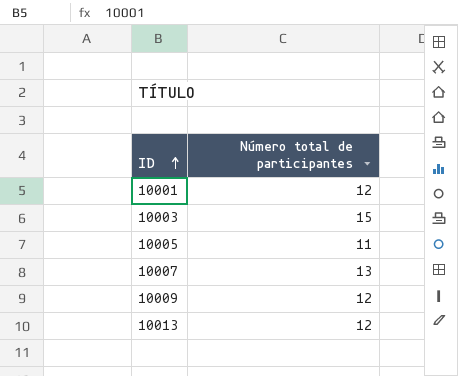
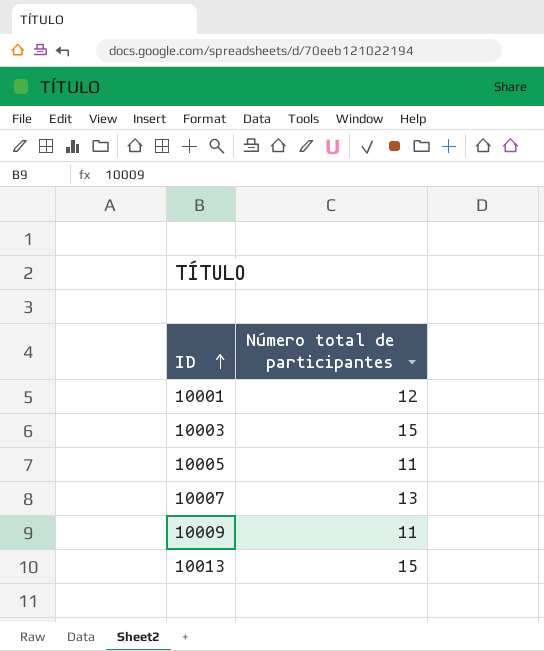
10009 | Número total de participantes: 12 -> 11
10013 | Número total de participantes: 12 -> 15

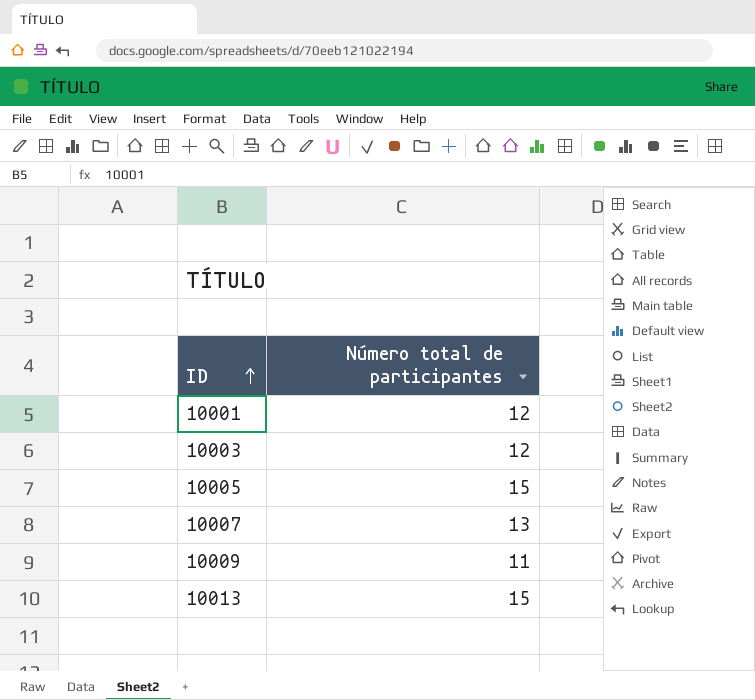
10003 | Número total de participantes: 15 -> 12
10005 | Número total de participantes: 11 -> 15

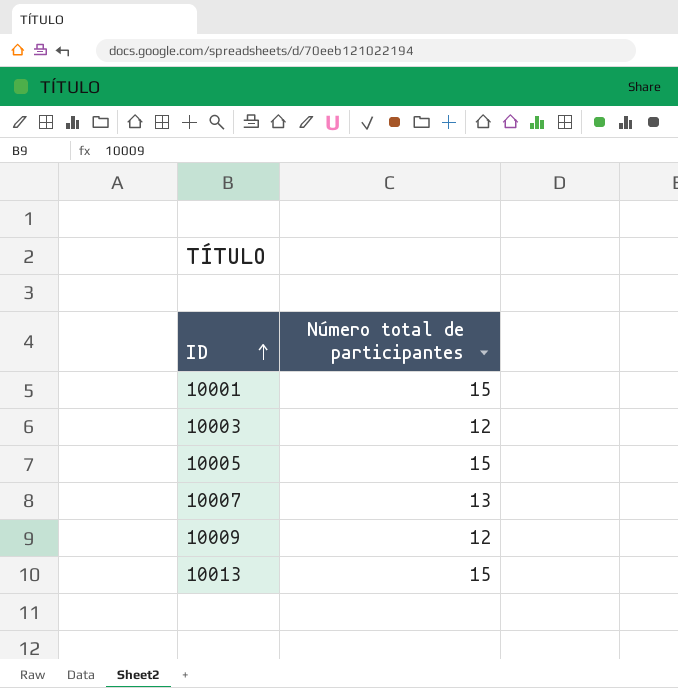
10001 | Número total de participantes: 12 -> 15
10009 | Número total de participantes: 11 -> 12

